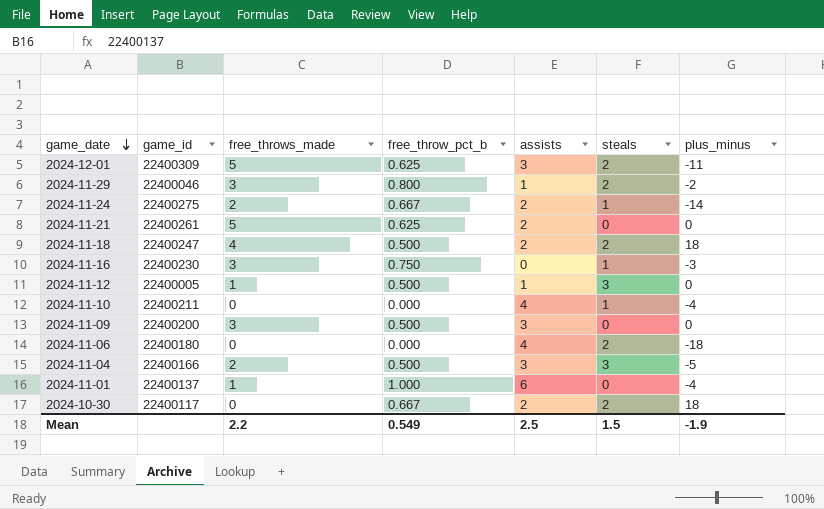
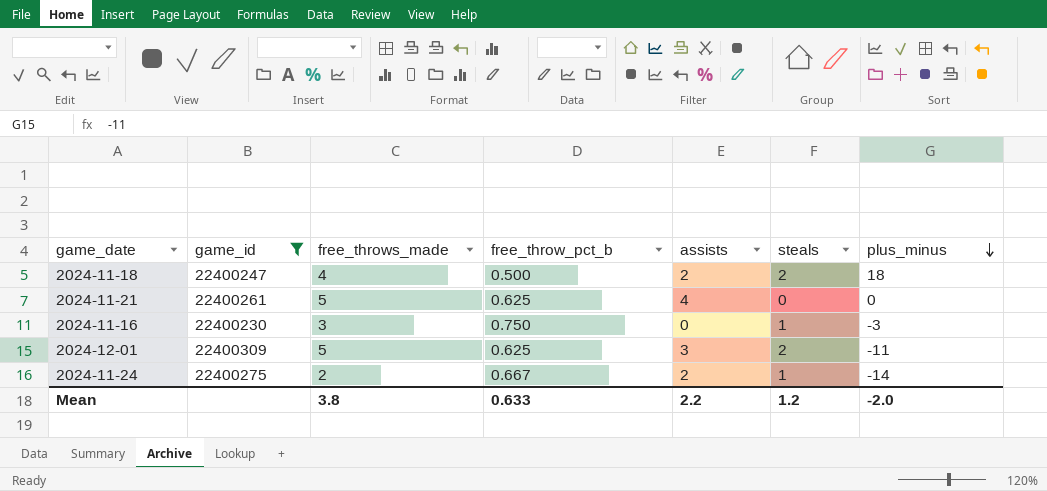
filter: none -> game_id >= 22400230
row order: game_date descending -> plus_minus descending
2024-11-21 | assists: 2 -> 4
Mean | free_throws_made: 2.2 -> 3.8
Mean | free_throw_pct_b: 0.549 -> 0.633
Mean | assists: 2.5 -> 2.2
Mean | steals: 1.5 -> 1.2
Mean | plus_minus: -1.9 -> -2.0

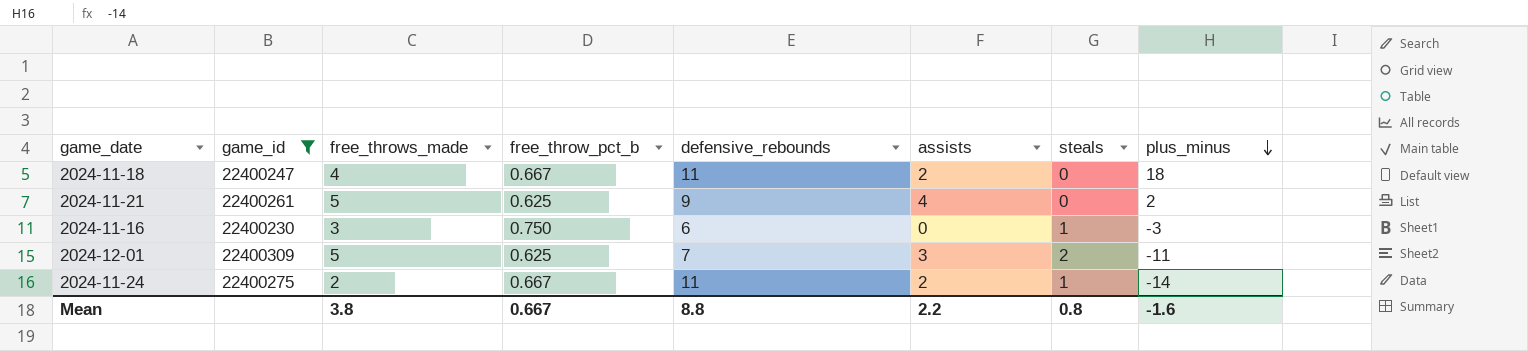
column defensive_rebounds | position: none -> 5
2024-11-18 | free_throw_pct_b: 0.500 -> 0.667
2024-11-18 | steals: 2 -> 0
2024-11-21 | plus_minus: 0 -> 2
Mean | free_throw_pct_b: 0.633 -> 0.667
Mean | steals: 1.2 -> 0.8
Mean | plus_minus: -2.0 -> -1.6

